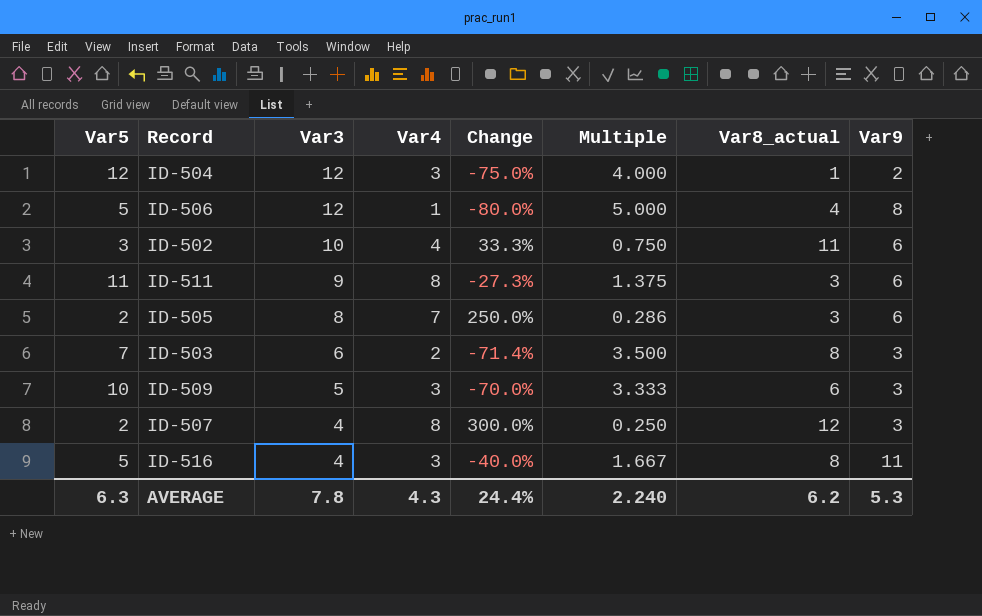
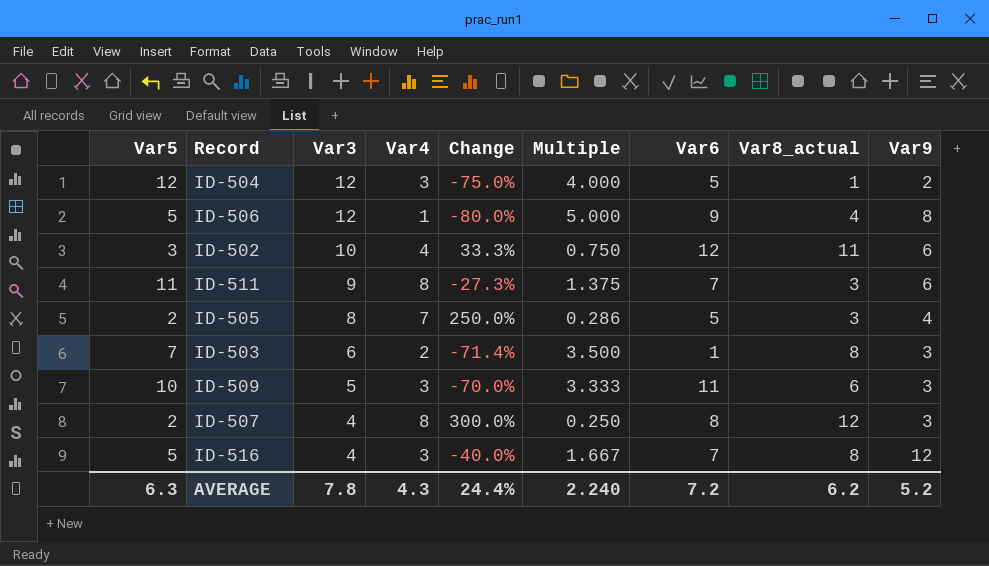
column Var6 | position: none -> 7
ID-505 | Var9: 6 -> 4
ID-516 | Var9: 11 -> 12
AVERAGE | Var9: 5.3 -> 5.2

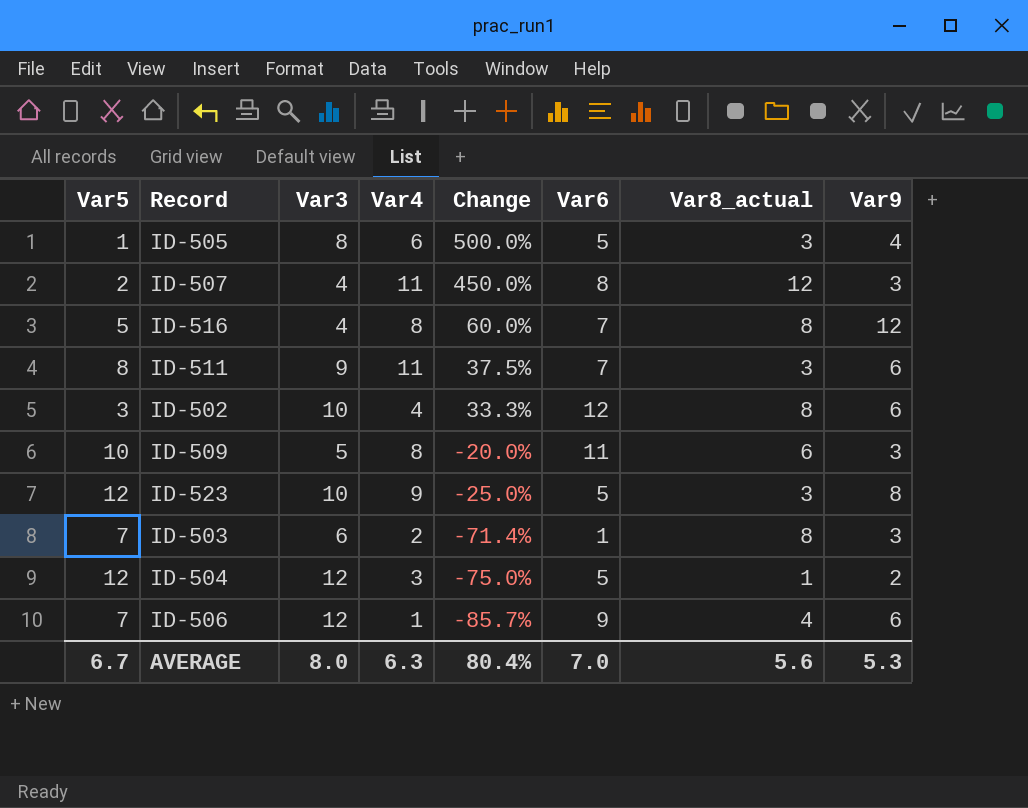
row order: Var3 descending -> Change descending
column Multiple | formula: [Var5] / [Var4] -> none
ID-505 | Var5: 2 -> 1
ID-505 | Var4: 7 -> 6
ID-505 | Change: 250.0% -> 500.0%
ID-507 | Var4: 8 -> 11
ID-507 | Change: 300.0% -> 450.0%
ID-516 | Var4: 3 -> 8
ID-516 | Change: -40.0% -> 60.0%
ID-511 | Var5: 11 -> 8
ID-511 | Var4: 8 -> 11
ID-511 | Change: -27.3% -> 37.5%
ID-502 | Var8_actual: 11 -> 8
ID-509 | Var4: 3 -> 8
ID-509 | Change: -70.0% -> -20.0%
row ID-523: none -> 12 | 10 | 9 | -25.0% | 5 | 3 | 8
ID-506 | Var5: 5 -> 7
ID-506 | Change: -80.0% -> -85.7%
ID-506 | Var9: 8 -> 6
AVERAGE | Var5: 6.3 -> 6.7
AVERAGE | Var3: 7.8 -> 8.0
AVERAGE | Var4: 4.3 -> 6.3
AVERAGE | Change: 24.4% -> 80.4%
AVERAGE | Var6: 7.2 -> 7.0
AVERAGE | Var8_actual: 6.2 -> 5.6
AVERAGE | Var9: 5.2 -> 5.3

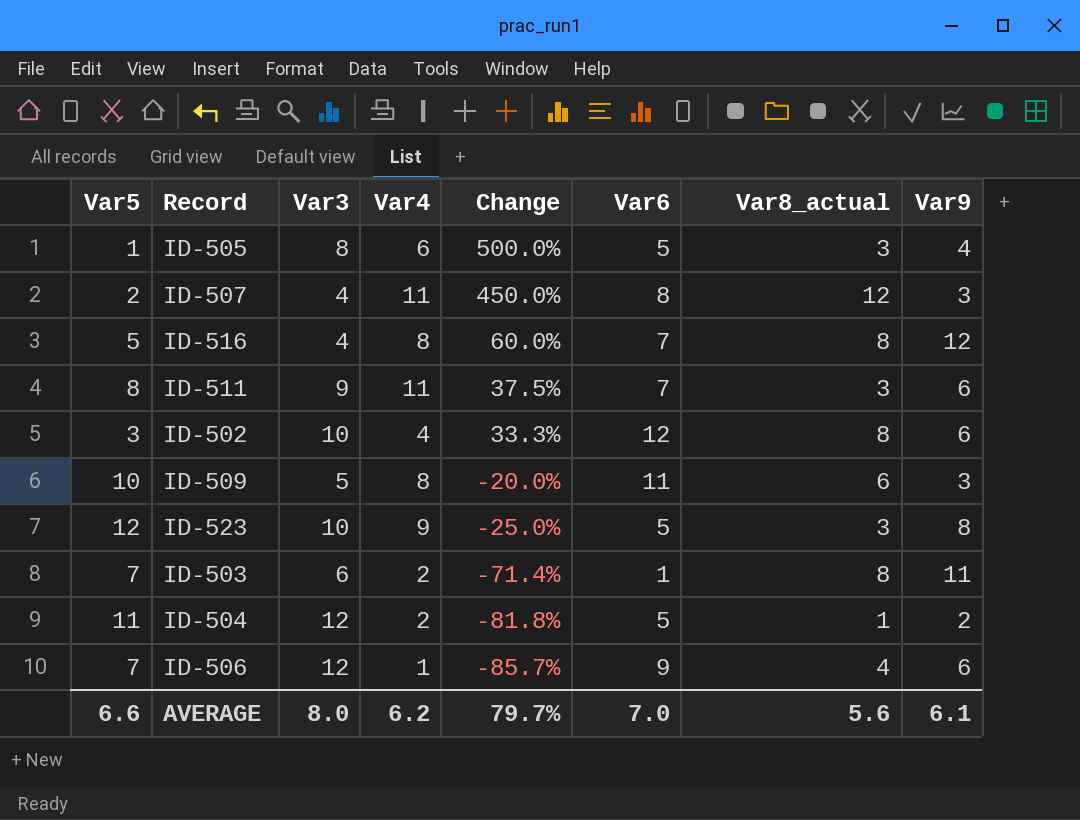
ID-503 | Var9: 3 -> 11
ID-504 | Var5: 12 -> 11
ID-504 | Var4: 3 -> 2
ID-504 | Change: -75.0% -> -81.8%
AVERAGE | Var5: 6.7 -> 6.6
AVERAGE | Var4: 6.3 -> 6.2
AVERAGE | Change: 80.4% -> 79.7%
AVERAGE | Var9: 5.3 -> 6.1

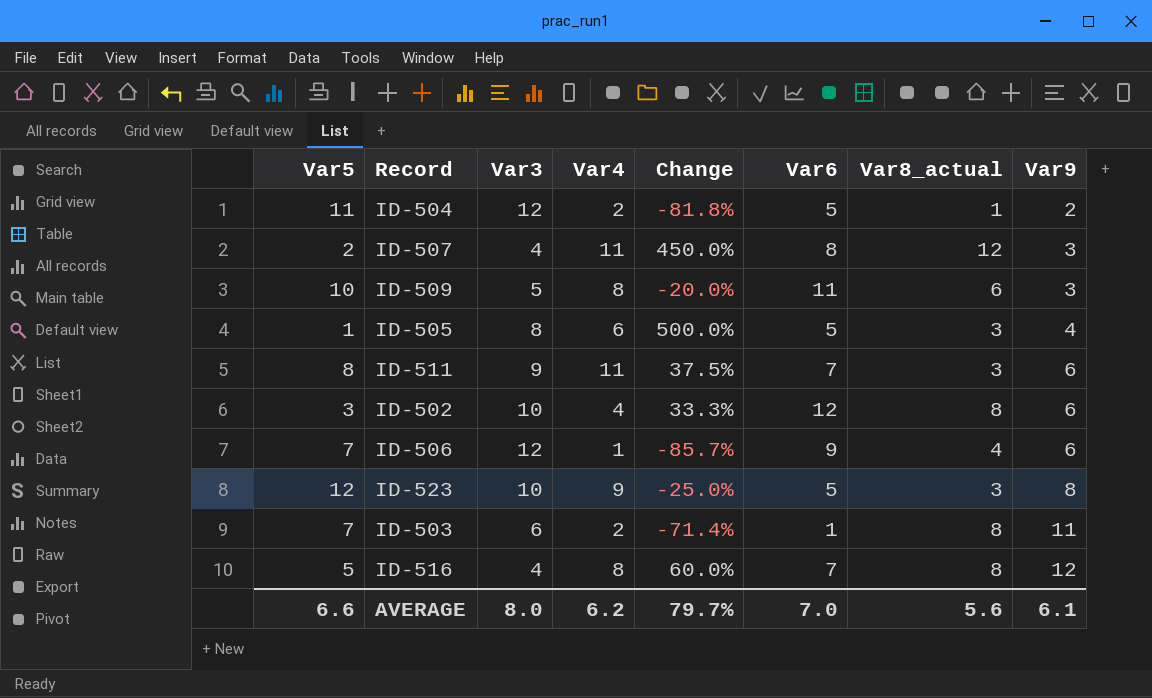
row order: Change descending -> Var9 ascending

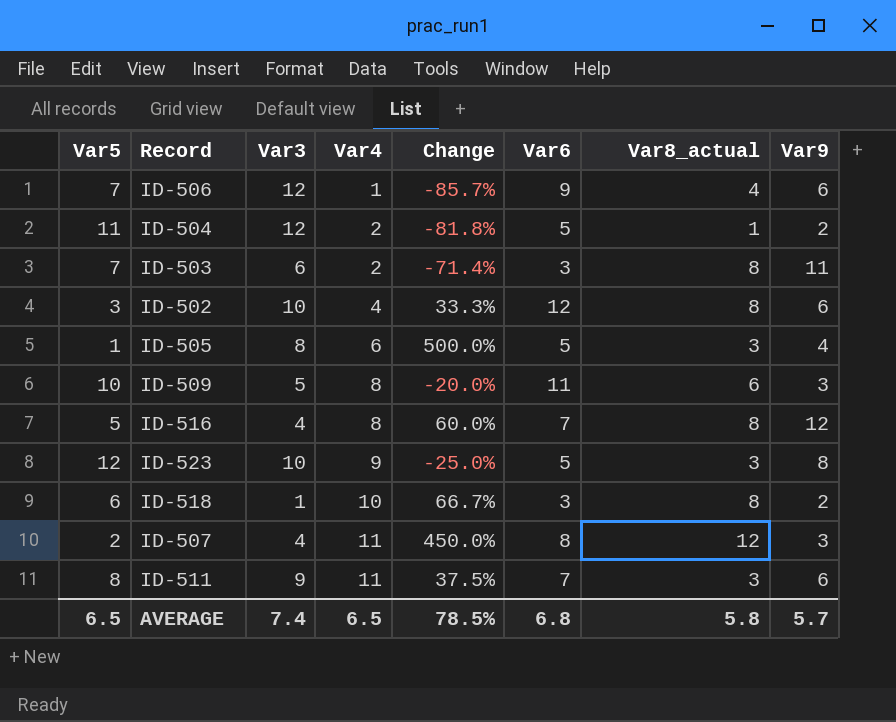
row order: Var9 ascending -> Var4 ascending
ID-503 | Var6: 1 -> 3
row ID-518: none -> 6 | 1 | 10 | 66.7% | 3 | 8 | 2
AVERAGE | Var5: 6.6 -> 6.5
AVERAGE | Var3: 8.0 -> 7.4
AVERAGE | Var4: 6.2 -> 6.5
AVERAGE | Change: 79.7% -> 78.5%
AVERAGE | Var6: 7.0 -> 6.8
AVERAGE | Var8_actual: 5.6 -> 5.8
AVERAGE | Var9: 6.1 -> 5.7

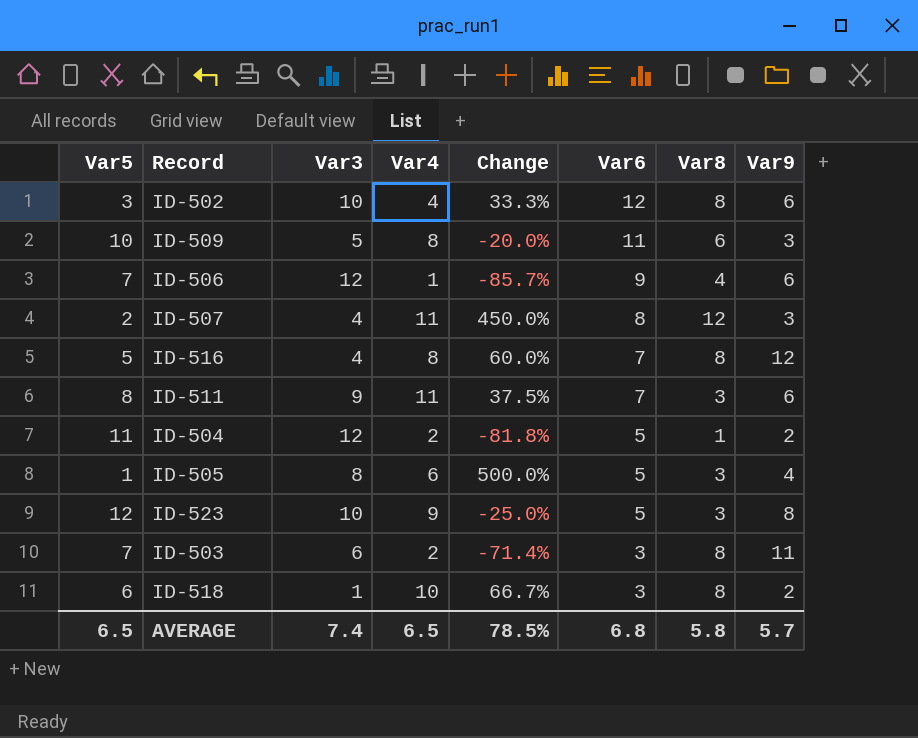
row order: Var4 ascending -> Var6 descending
column name: Var8_actual -> Var8

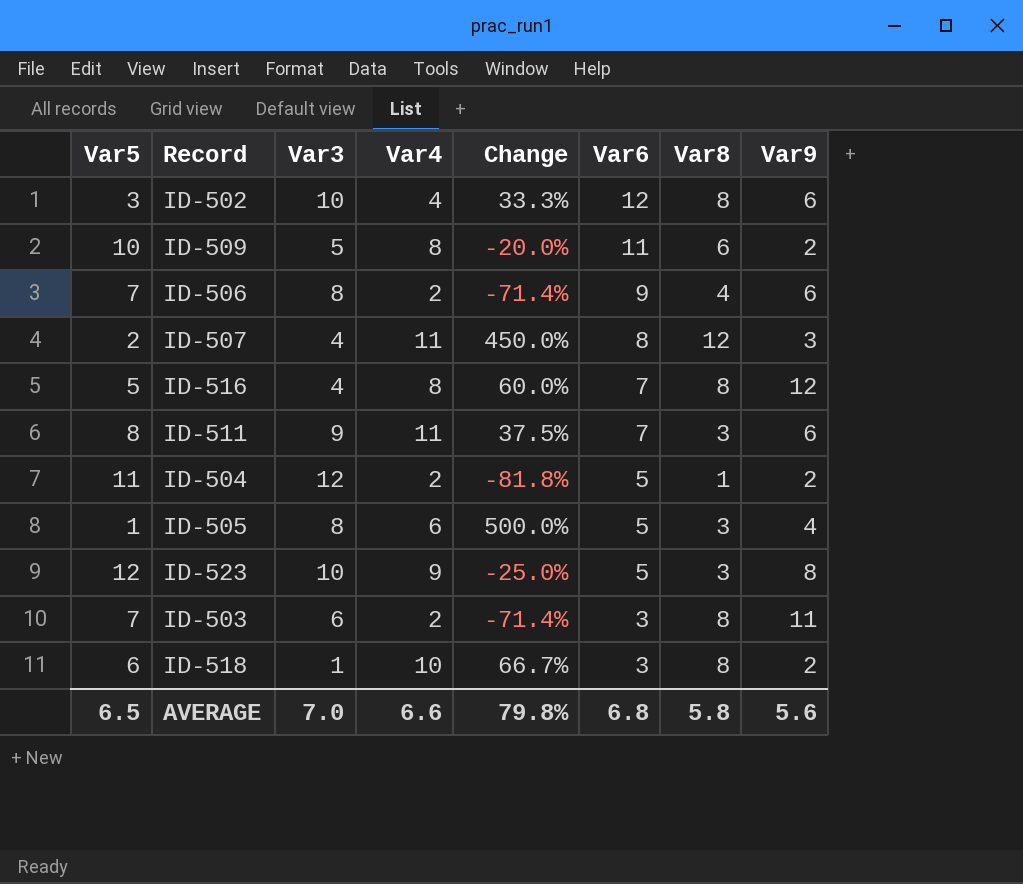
ID-509 | Var9: 3 -> 2
ID-506 | Var3: 12 -> 8
ID-506 | Var4: 1 -> 2
ID-506 | Change: -85.7% -> -71.4%
AVERAGE | Var3: 7.4 -> 7.0
AVERAGE | Var4: 6.5 -> 6.6
AVERAGE | Change: 78.5% -> 79.8%
AVERAGE | Var9: 5.7 -> 5.6

